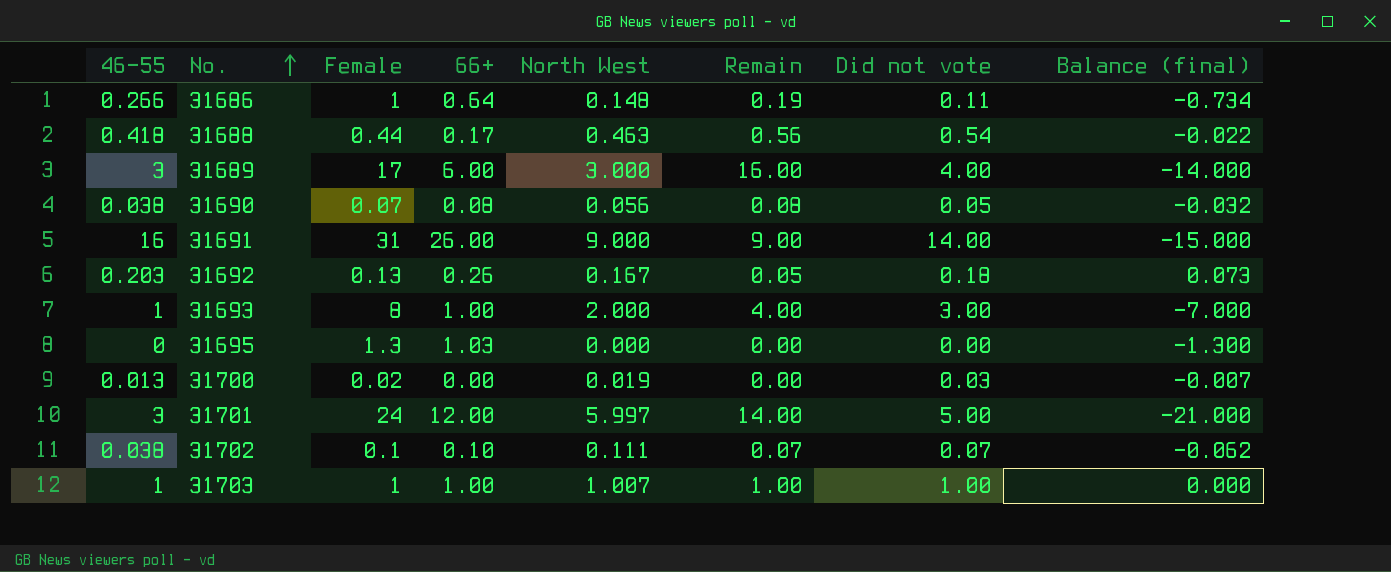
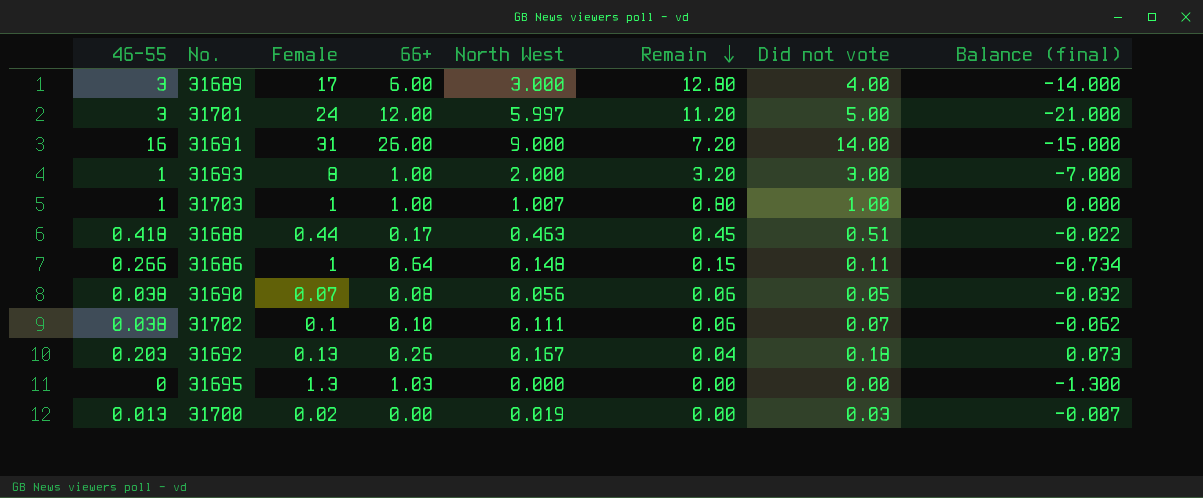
row order: No. ascending -> Remain descending
31689 | Remain: 16.00 -> 12.80
31701 | Remain: 14.00 -> 11.20
31691 | Remain: 9.00 -> 7.20
31693 | Remain: 4.00 -> 3.20
31703 | Remain: 1.00 -> 0.80
31688 | Remain: 0.56 -> 0.45
31688 | Did not vote: 0.54 -> 0.51
31686 | Remain: 0.19 -> 0.15
31690 | Remain: 0.08 -> 0.06
31702 | Remain: 0.07 -> 0.06
31692 | Remain: 0.05 -> 0.04

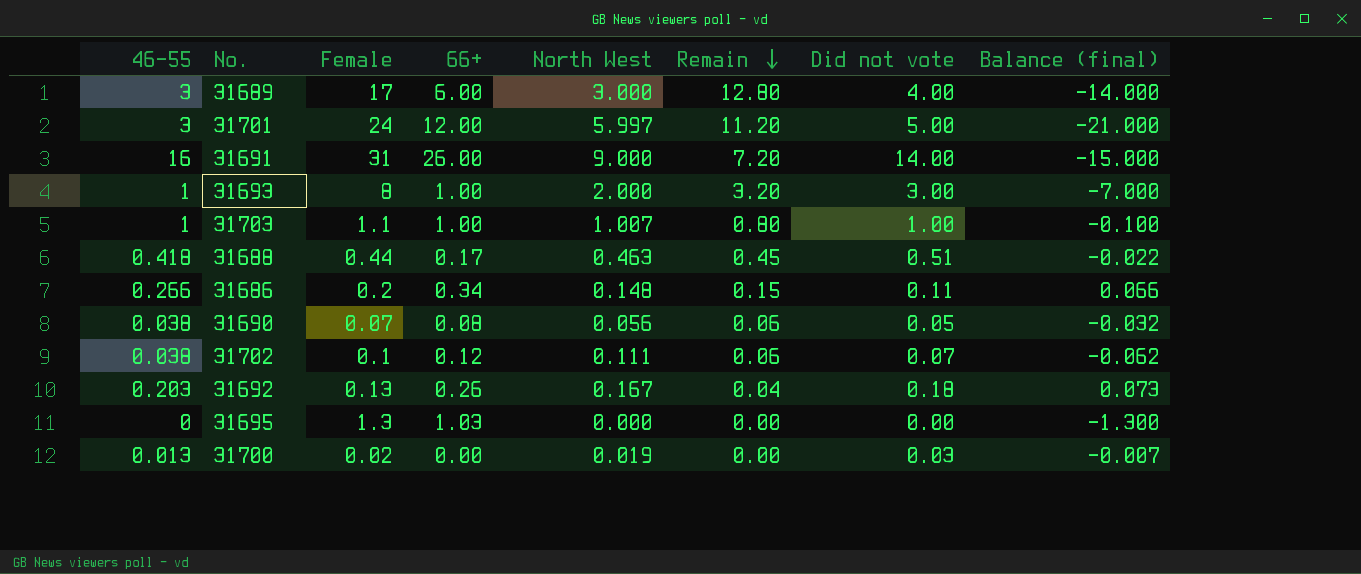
31703 | Female: 1 -> 1.1
31703 | Balance (final): 0.000 -> -0.100
31686 | Female: 1 -> 0.2
31686 | 66+: 0.64 -> 0.34
31686 | Balance (final): -0.734 -> 0.066
31702 | 66+: 0.10 -> 0.12

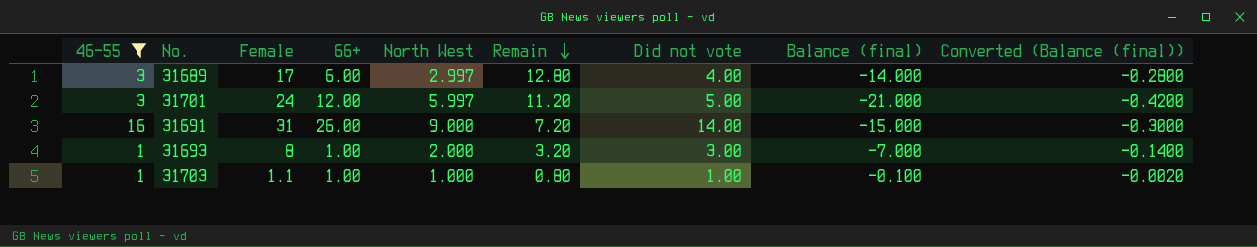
filter: none -> 46-55 >= 1
column Converted (Balance (final)) | formula: none -> [Balance (final)] * 0.02
31689 | North West: 3.000 -> 2.997
31703 | North West: 1.007 -> 1.000

